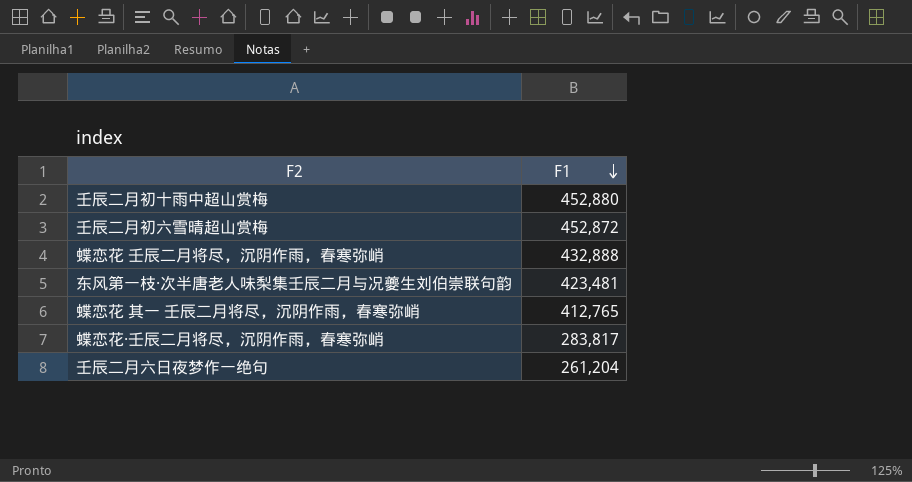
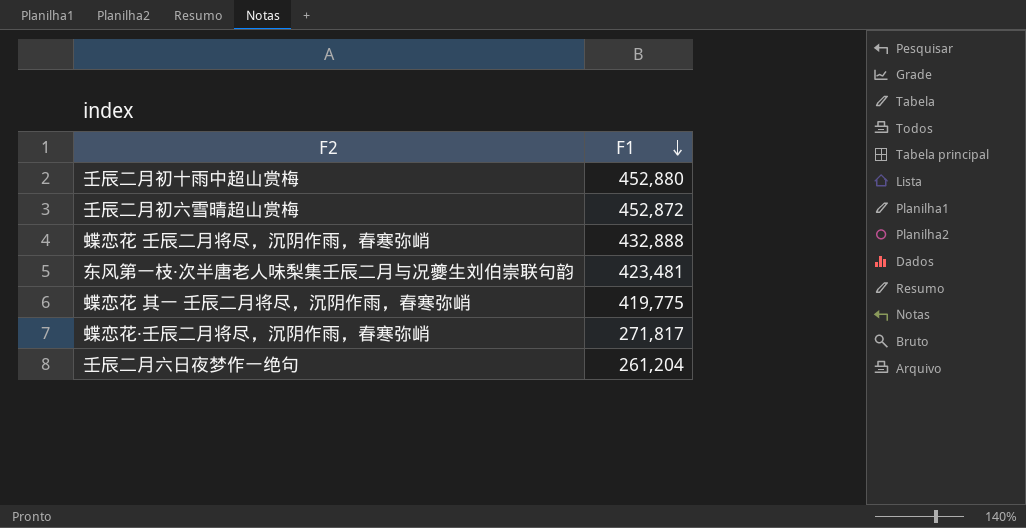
蝶恋花 其一 壬辰二月将尽，沉阴作雨，春寒弥峭 | F1: 412,765 -> 419,775
蝶恋花·壬辰二月将尽，沉阴作雨，春寒弥峭 | F1: 283,817 -> 271,817

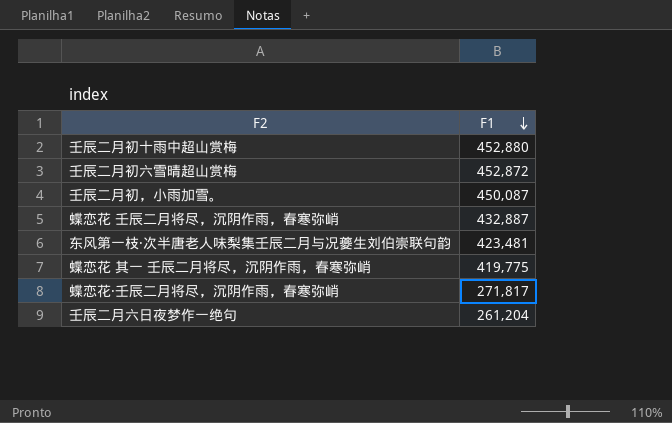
row 壬辰二月初，小雨加雪。: none -> 450,087
蝶恋花 壬辰二月将尽，沉阴作雨，春寒弥峭 | F1: 432,888 -> 432,887

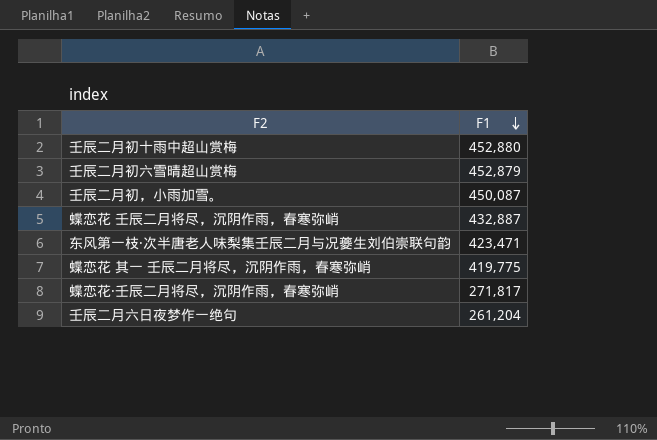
壬辰二月初六雪晴超山赏梅 | F1: 452,872 -> 452,879
东风第一枝·次半唐老人味梨集壬辰二月与况夔生刘伯崇联句韵 | F1: 423,481 -> 423,471

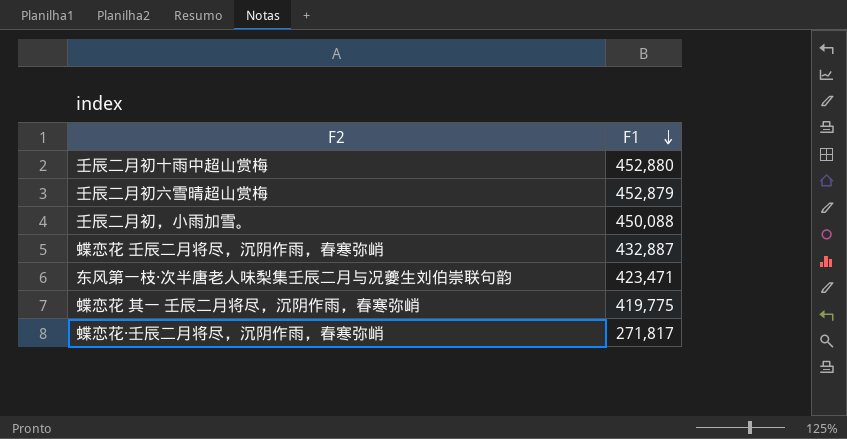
row 壬辰二月六日夜梦作一绝句: 261,204 -> none
壬辰二月初，小雨加雪。 | F1: 450,087 -> 450,088

